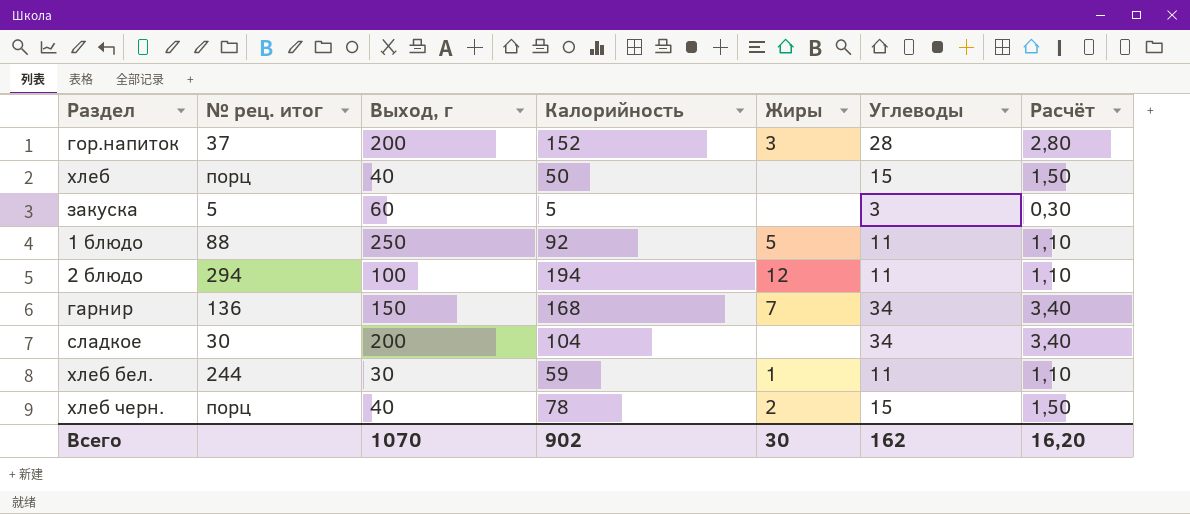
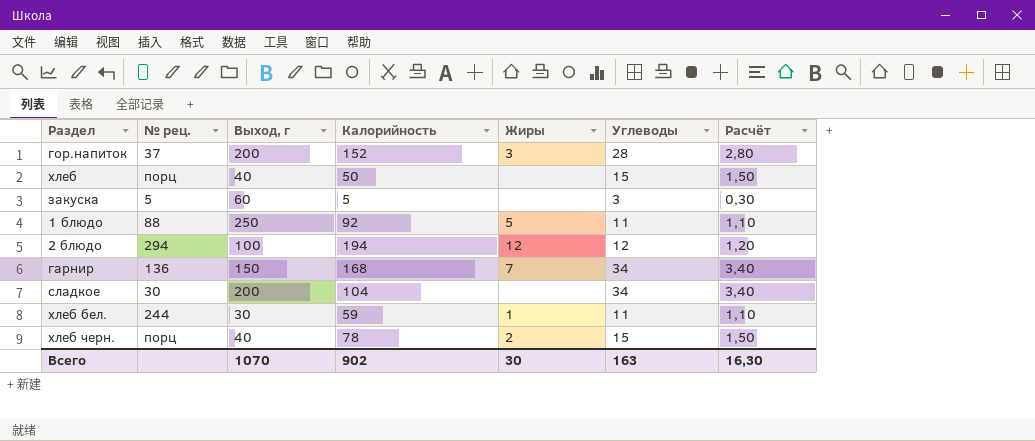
column name: № рец. итог -> № рец.
2 блюдо | Углеводы: 11 -> 12
2 блюдо | Расчёт: 1,10 -> 1,20
Всего | Углеводы: 162 -> 163
Всего | Расчёт: 16,20 -> 16,30

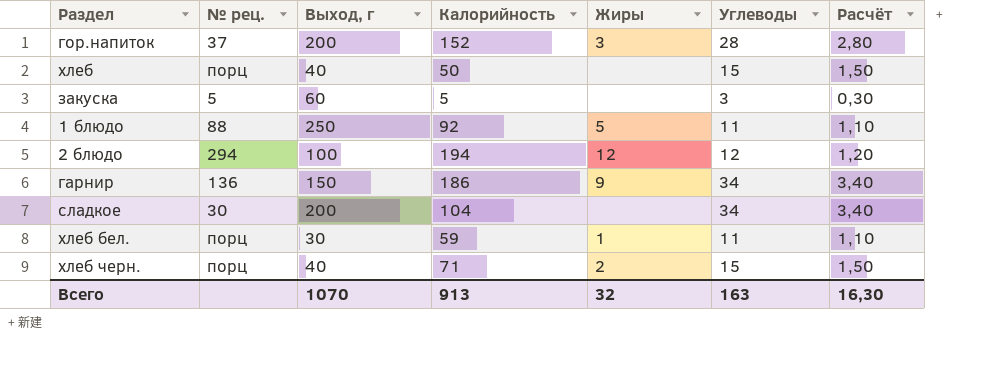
гарнир | Калорийность: 168 -> 186
гарнир | Жиры: 7 -> 9
хлеб бел. | № рец.: 244 -> порц
хлеб черн. | Калорийность: 78 -> 71
Всего | Калорийность: 902 -> 913
Всего | Жиры: 30 -> 32

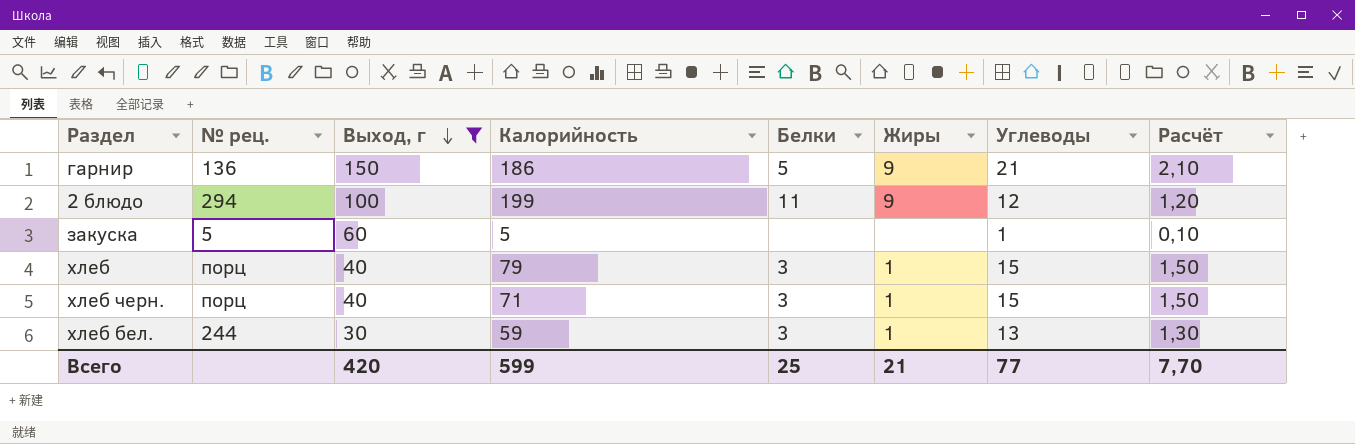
filter: none -> Выход, г <= 150
row order: none -> Выход, г descending
column Белки | position: none -> 5
гарнир | Углеводы: 34 -> 21
гарнир | Расчёт: 3,40 -> 2,10
2 блюдо | Калорийность: 194 -> 199
2 блюдо | Жиры: 12 -> 9
закуска | Углеводы: 3 -> 1
закуска | Расчёт: 0,30 -> 0,10
хлеб | Калорийность: 50 -> 79
хлеб | Жиры: none -> 1
хлеб черн. | Жиры: 2 -> 1
хлеб бел. | № рец.: порц -> 244
хлеб бел. | Углеводы: 11 -> 13
хлеб бел. | Расчёт: 1,10 -> 1,30
Всего | Выход, г: 1070 -> 420
Всего | Калорийность: 913 -> 599
Всего | Жиры: 32 -> 21
Всего | Углеводы: 163 -> 77
Всего | Расчёт: 16,30 -> 7,70

